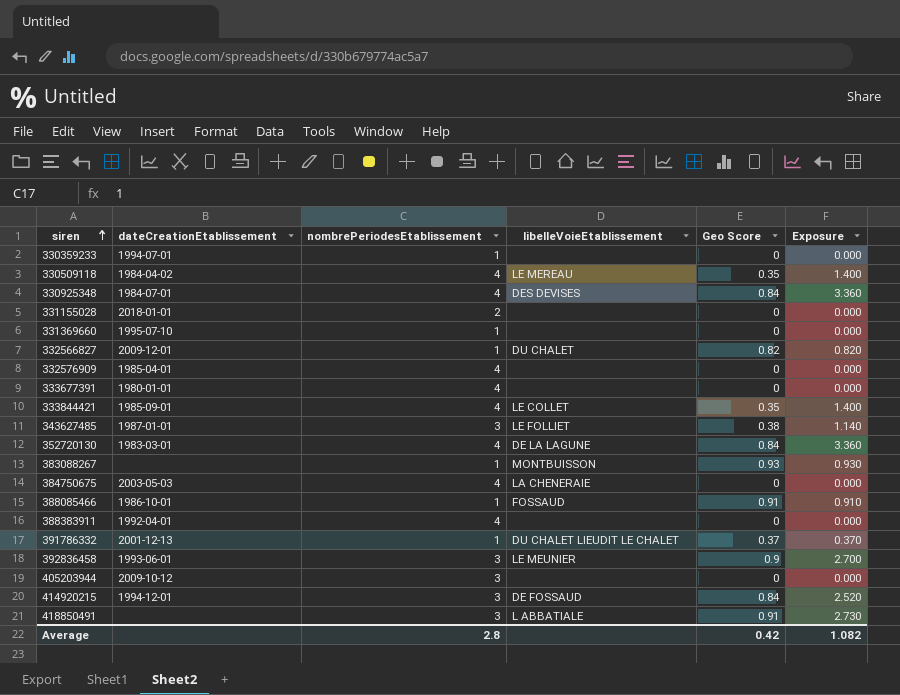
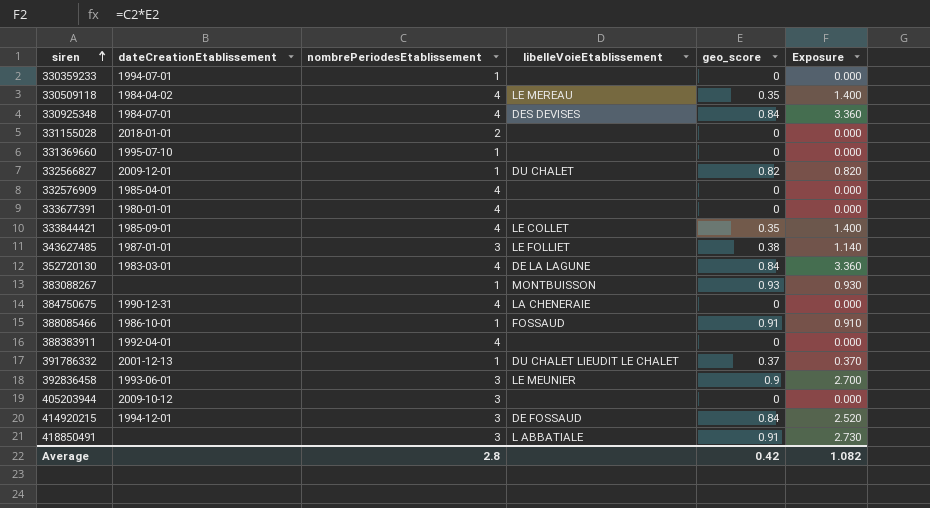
column name: Geo Score -> geo_score
384750675 | dateCreationEtablissement: 2003-05-03 -> 1990-12-31

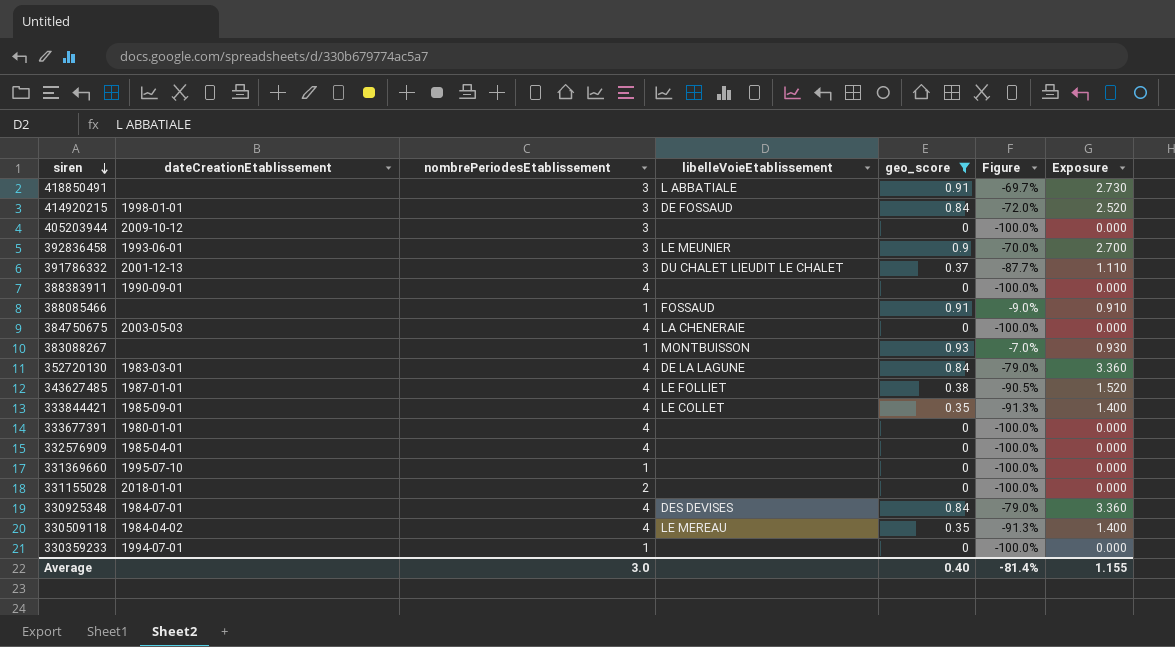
filter: none -> geo_score != 0.82
row order: siren ascending -> siren descending
column Figure | formula: none -> ([geo_score] - [nombrePeriodesEtablissement]) / [nombrePeriodesEtablissement]
414920215 | dateCreationEtablissement: 1994-12-01 -> 1998-01-01
391786332 | nombrePeriodesEtablissement: 1 -> 3
391786332 | Exposure: 0.370 -> 1.110
388383911 | dateCreationEtablissement: 1992-04-01 -> 1990-09-01
388085466 | dateCreationEtablissement: 1986-10-01 -> none
384750675 | dateCreationEtablissement: 1990-12-31 -> 2003-05-03
343627485 | nombrePeriodesEtablissement: 3 -> 4
343627485 | Exposure: 1.140 -> 1.520
Average | nombrePeriodesEtablissement: 2.8 -> 3.0
Average | geo_score: 0.42 -> 0.40
Average | Exposure: 1.082 -> 1.155

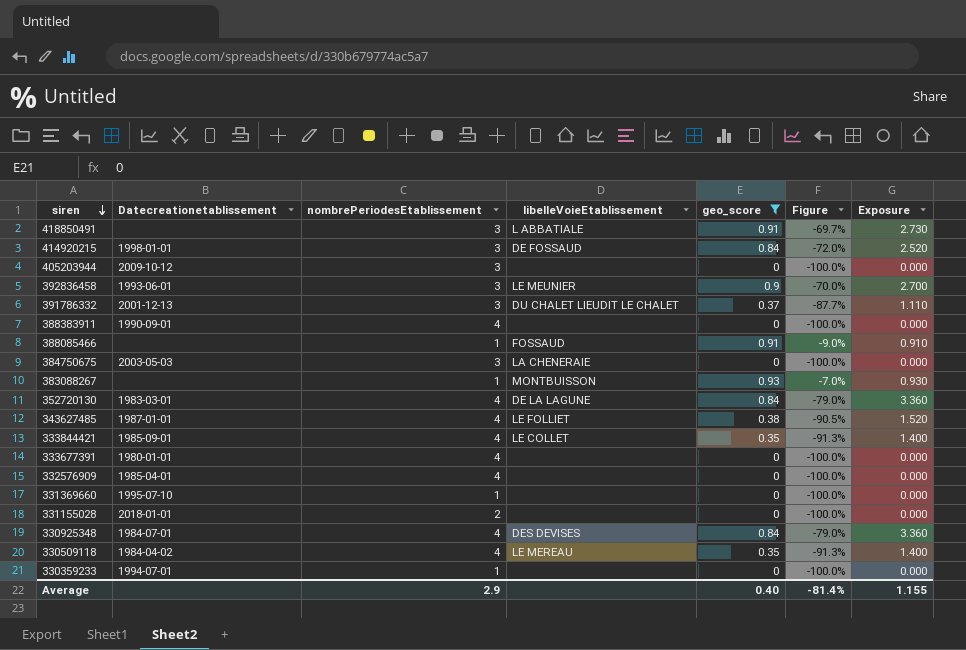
column name: dateCreationEtablissement -> Datecreationetablissement
384750675 | nombrePeriodesEtablissement: 4 -> 3
Average | nombrePeriodesEtablissement: 3.0 -> 2.9

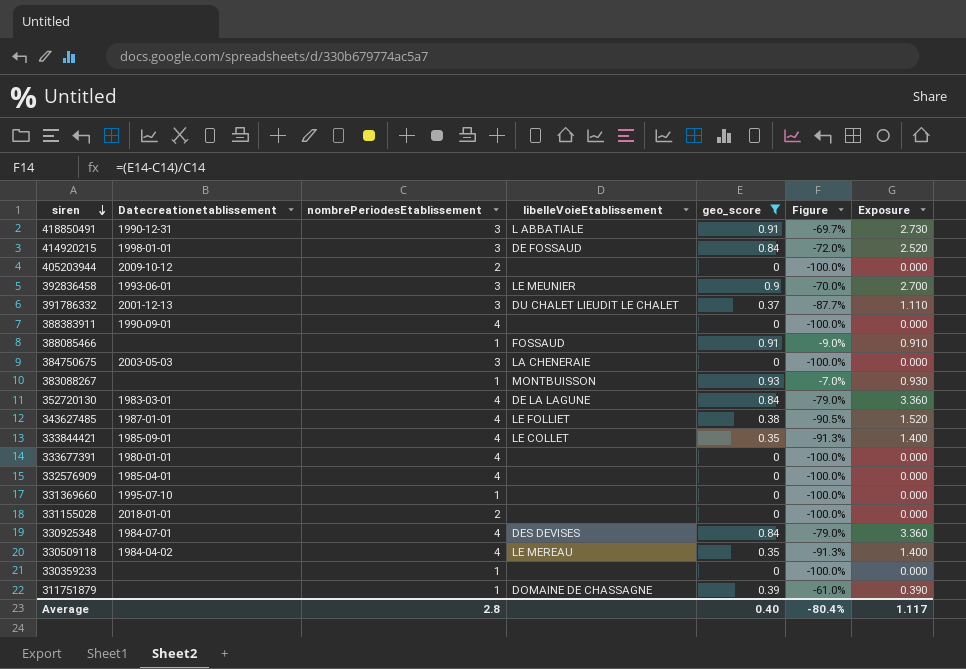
418850491 | Datecreationetablissement: none -> 1990-12-31
405203944 | nombrePeriodesEtablissement: 3 -> 2
330359233 | Datecreationetablissement: 1994-07-01 -> none
row 311751879: none -> none | 1 | DOMAINE DE CHASSAGNE | 0.39 | -61.0% | 0.390
Average | nombrePeriodesEtablissement: 2.9 -> 2.8
Average | Figure: -81.4% -> -80.4%
Average | Exposure: 1.155 -> 1.117

